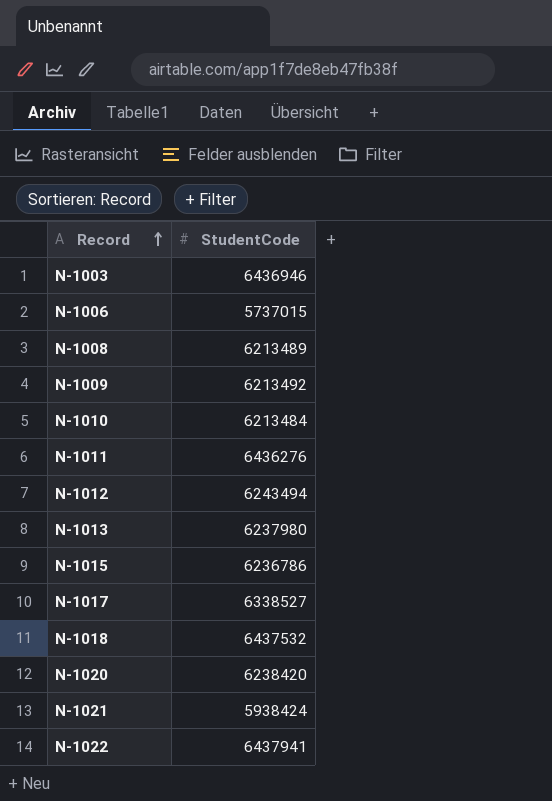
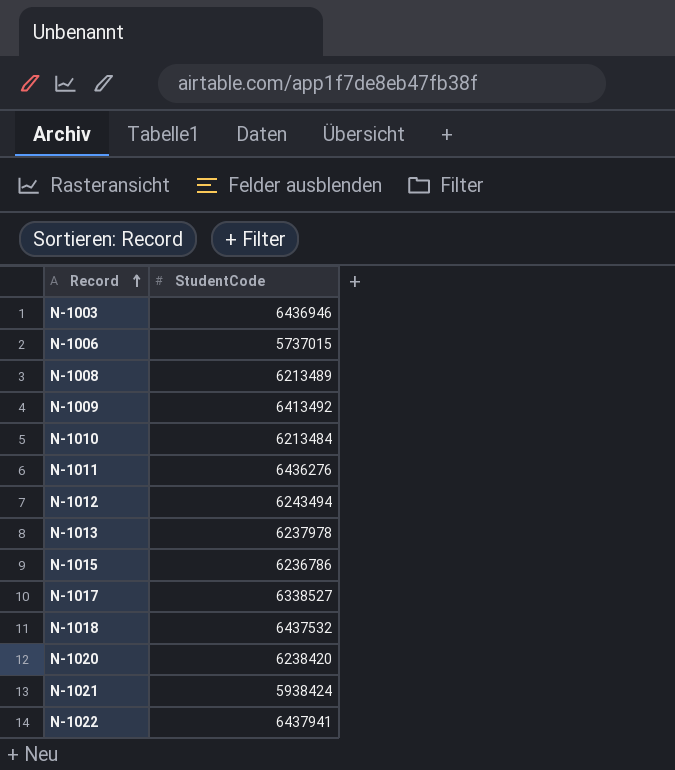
N-1009 | StudentCode: 6213492 -> 6413492
N-1013 | StudentCode: 6237980 -> 6237978

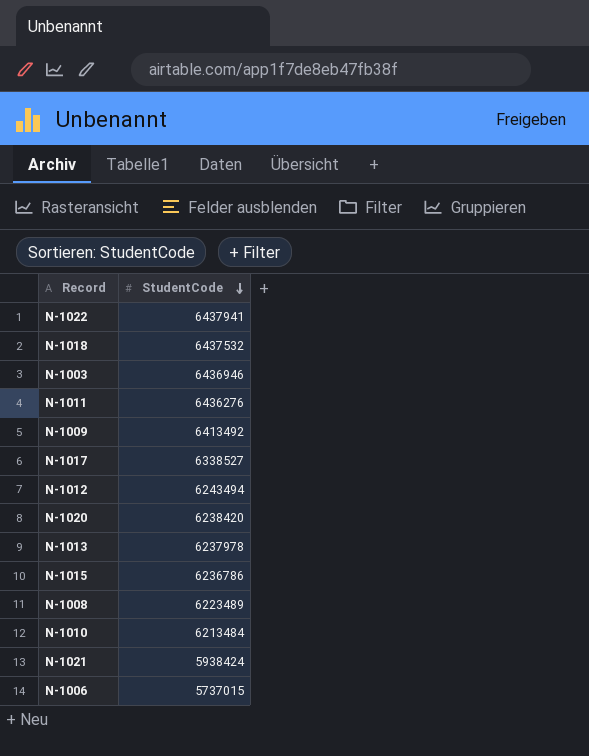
row order: Record ascending -> StudentCode descending
N-1008 | StudentCode: 6213489 -> 6223489

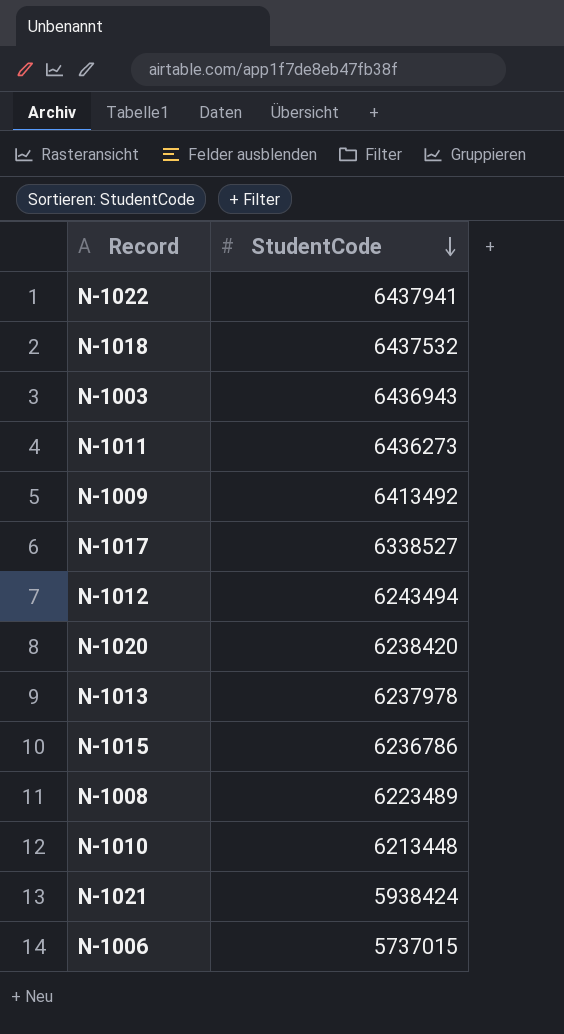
N-1003 | StudentCode: 6436946 -> 6436943
N-1011 | StudentCode: 6436276 -> 6436273
N-1010 | StudentCode: 6213484 -> 6213448

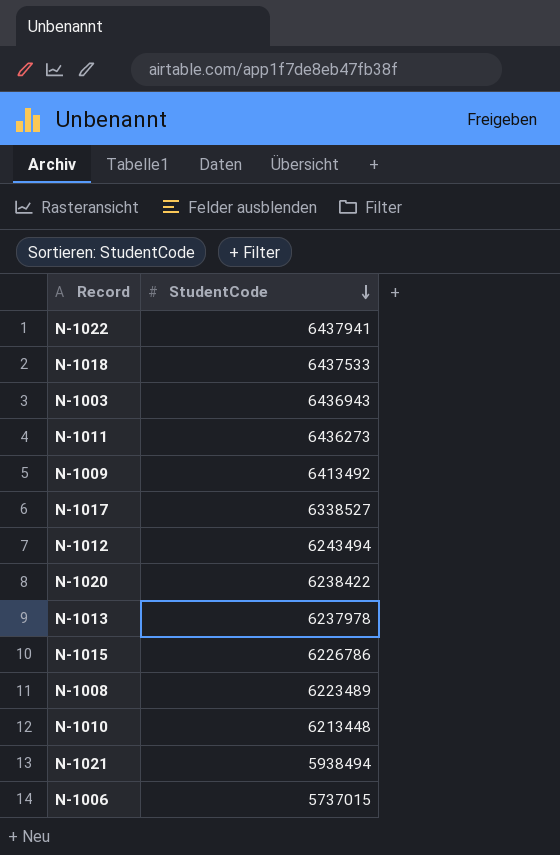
N-1018 | StudentCode: 6437532 -> 6437533
N-1020 | StudentCode: 6238420 -> 6238422
N-1015 | StudentCode: 6236786 -> 6226786
N-1021 | StudentCode: 5938424 -> 5938494

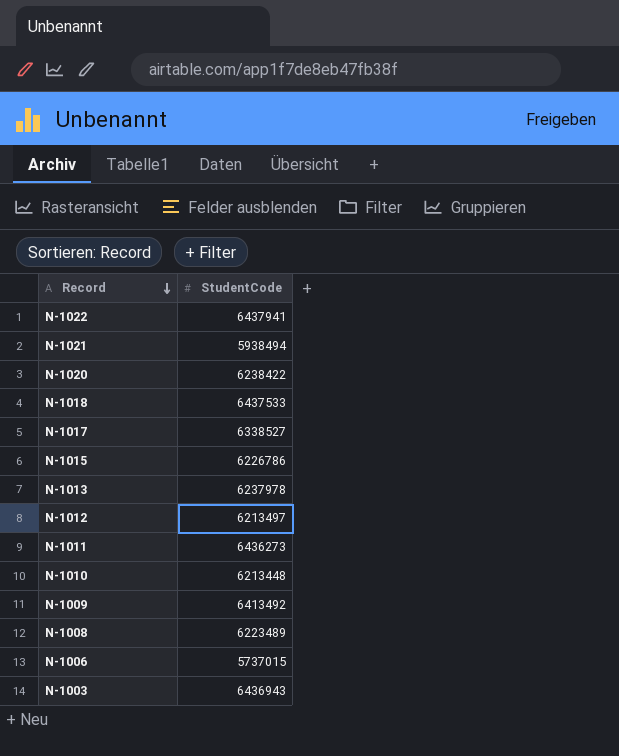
row order: StudentCode descending -> Record descending
N-1012 | StudentCode: 6243494 -> 6213497

